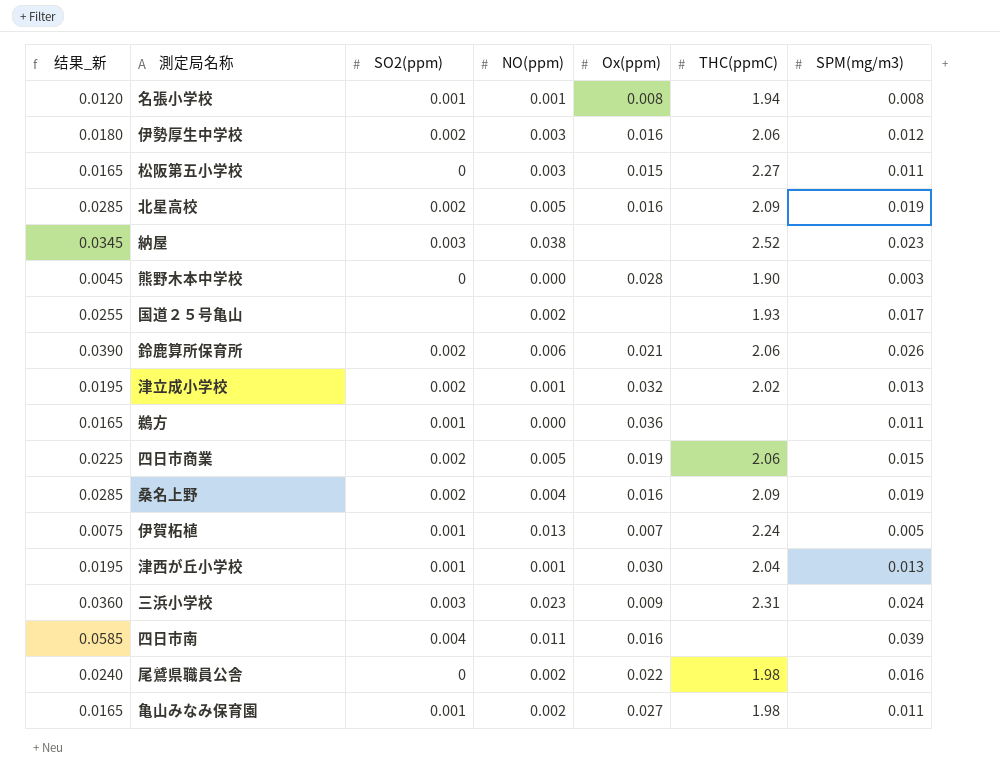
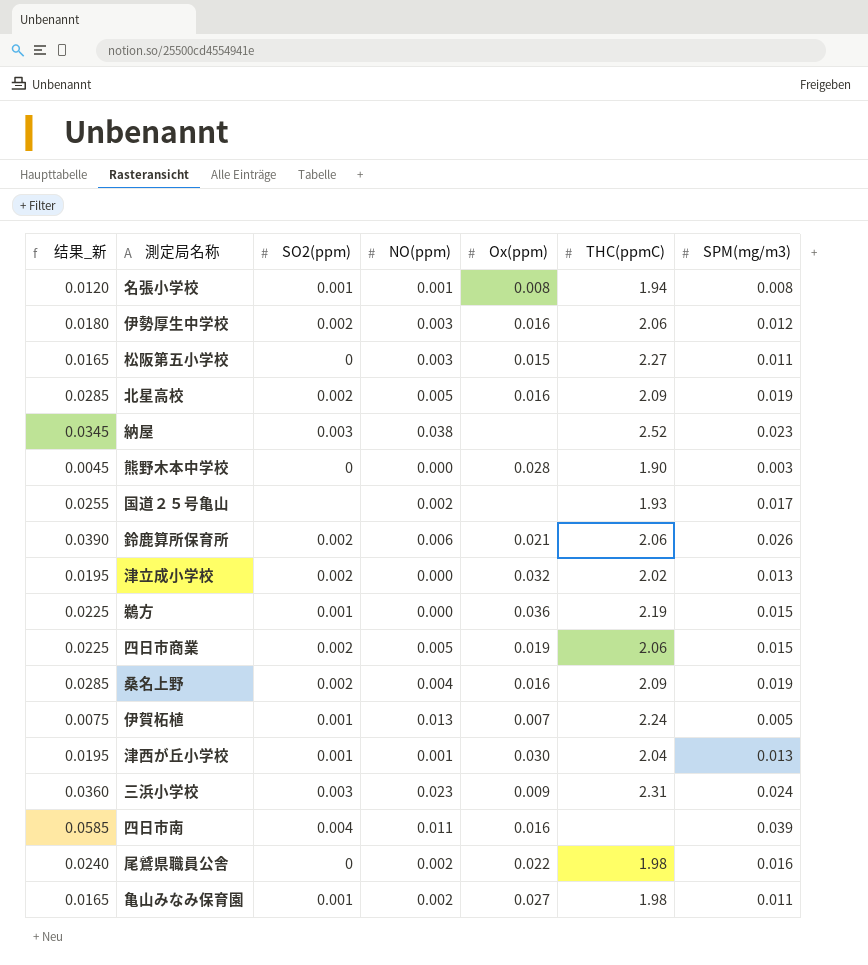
津立成小学校 | NO(ppm): 0.001 -> 0.000
鵜方 | 结果_新: 0.0165 -> 0.0225
鵜方 | THC(ppmC): none -> 2.19
鵜方 | SPM(mg/m3): 0.011 -> 0.015

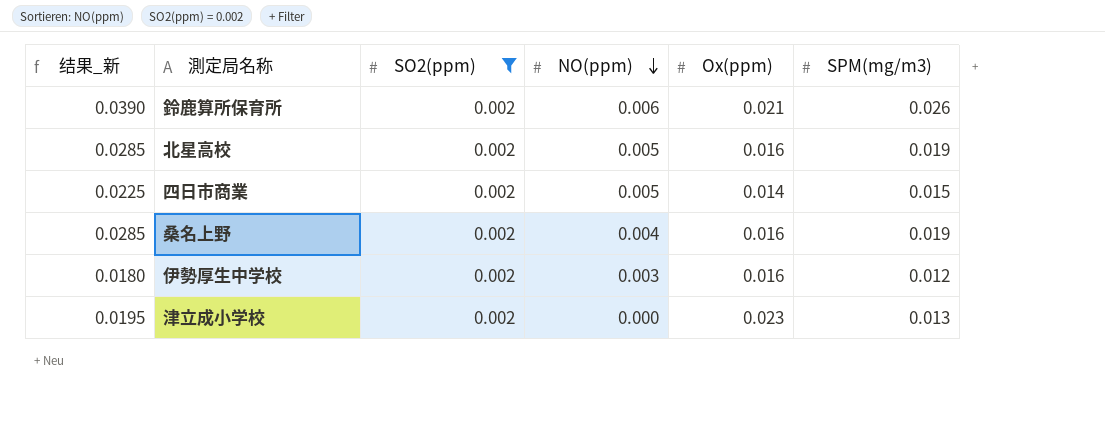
filter: none -> SO2(ppm) = 0.002
row order: none -> NO(ppm) descending
column THC(ppmC) | position: 6 -> none
四日市商業 | Ox(ppm): 0.019 -> 0.014
津立成小学校 | Ox(ppm): 0.032 -> 0.023

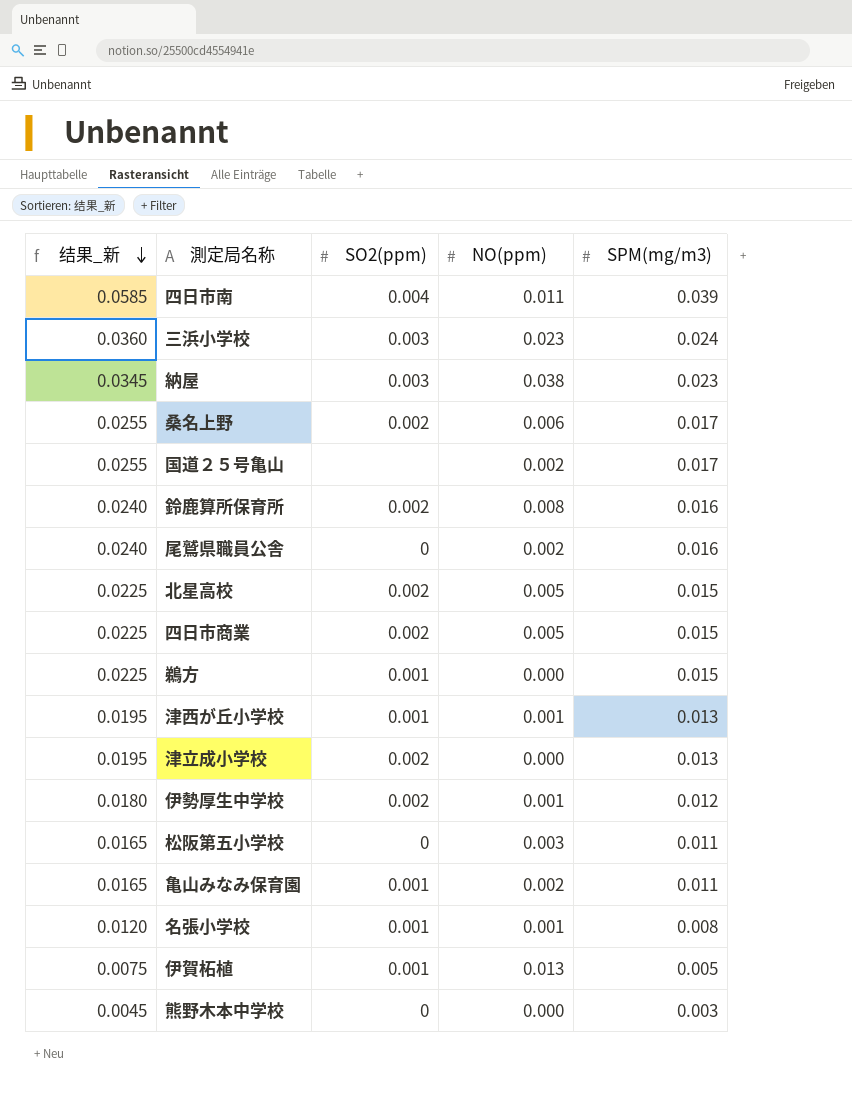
filter: SO2(ppm) = 0.002 -> none
row order: NO(ppm) descending -> 结果_新 descending
column Ox(ppm) | position: 5 -> none
桑名上野 | 结果_新: 0.0285 -> 0.0255
桑名上野 | NO(ppm): 0.004 -> 0.006
桑名上野 | SPM(mg/m3): 0.019 -> 0.017
鈴鹿算所保育所 | 结果_新: 0.0390 -> 0.0240
鈴鹿算所保育所 | NO(ppm): 0.006 -> 0.008
鈴鹿算所保育所 | SPM(mg/m3): 0.026 -> 0.016
北星高校 | 结果_新: 0.0285 -> 0.0225
北星高校 | SPM(mg/m3): 0.019 -> 0.015
伊勢厚生中学校 | NO(ppm): 0.003 -> 0.001

